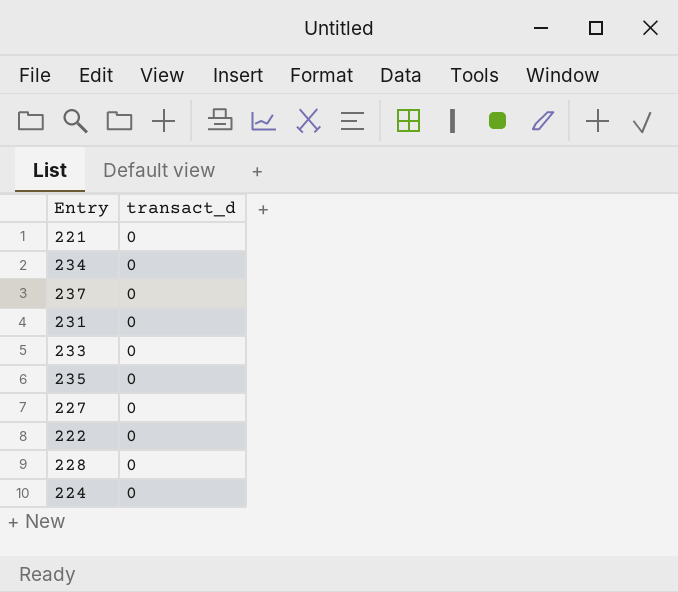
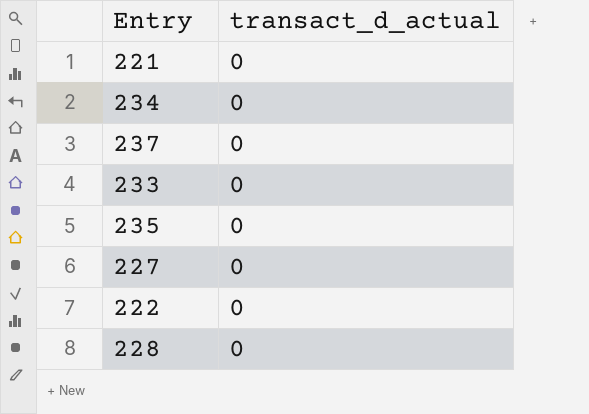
column name: transact_d -> transact_d_actual
row 231: 0 -> none
row 224: 0 -> none

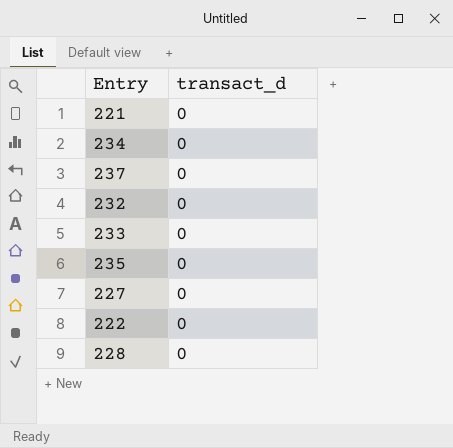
column name: transact_d_actual -> transact_d
row 232: none -> 0

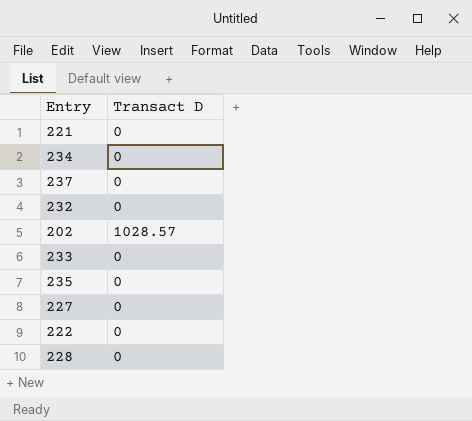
column name: transact_d -> Transact D
row 202: none -> 1028.57

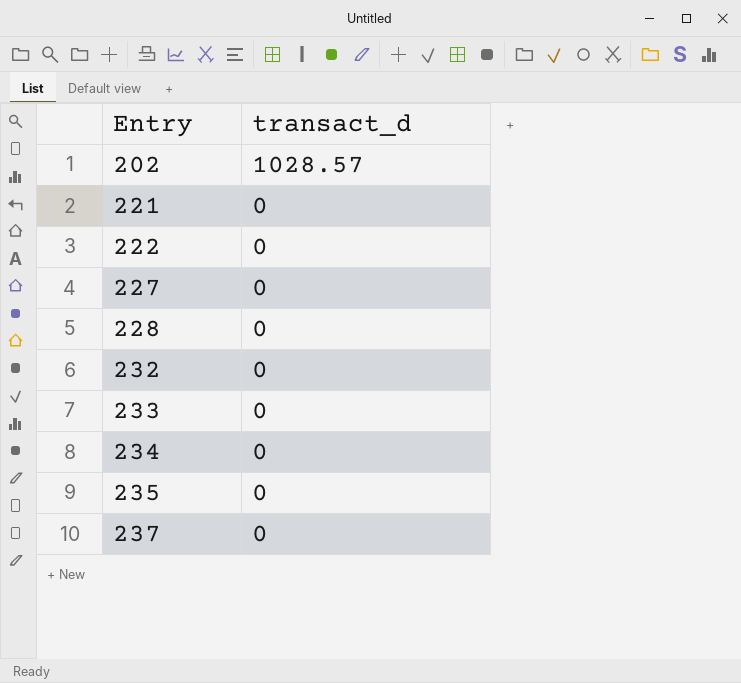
row order: none -> Entry ascending
column name: Transact D -> transact_d

